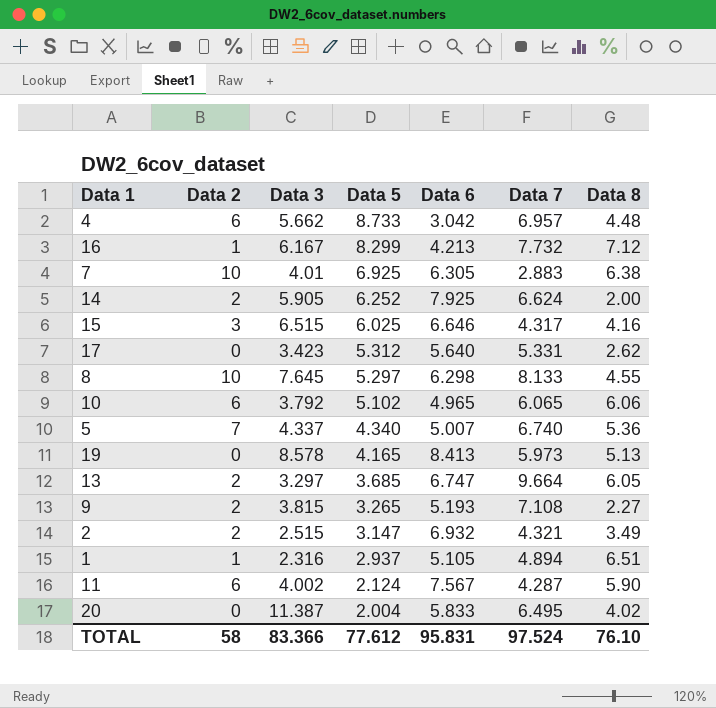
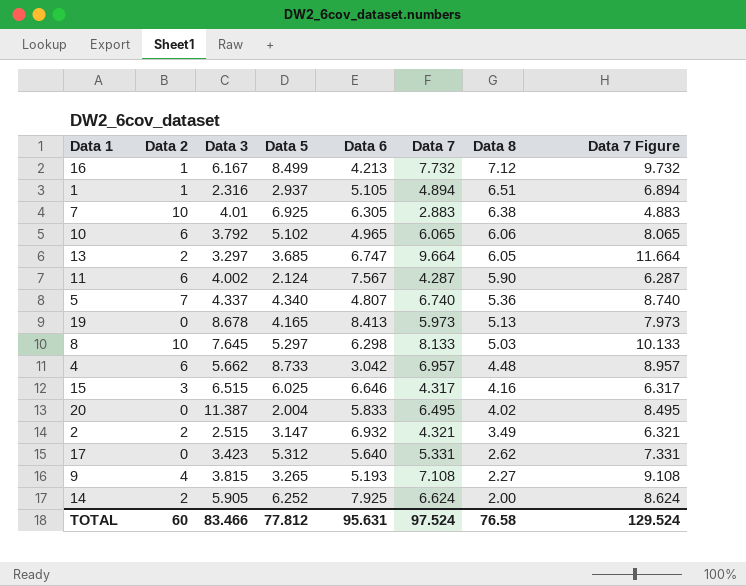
row order: Data 5 descending -> Data 8 descending
column Data 7 Figure | formula: none -> [Data 7] + 2
16 | Data 5: 8.299 -> 8.499
5 | Data 6: 5.007 -> 4.807
19 | Data 3: 8.578 -> 8.678
8 | Data 8: 4.55 -> 5.03
9 | Data 2: 2 -> 4
TOTAL | Data 2: 58 -> 60
TOTAL | Data 3: 83.366 -> 83.466
TOTAL | Data 5: 77.612 -> 77.812
TOTAL | Data 6: 95.831 -> 95.631
TOTAL | Data 8: 76.10 -> 76.58

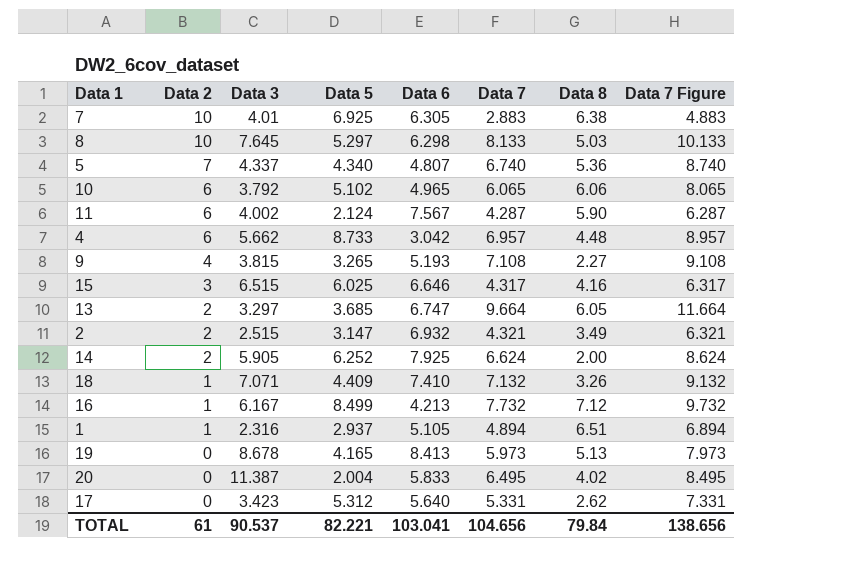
row order: Data 8 descending -> Data 2 descending
row 18: none -> 1 | 7.071 | 4.409 | 7.410 | 7.132 | 3.26 | 9.132
TOTAL | Data 2: 60 -> 61
TOTAL | Data 3: 83.466 -> 90.537
TOTAL | Data 5: 77.812 -> 82.221
TOTAL | Data 6: 95.631 -> 103.041
TOTAL | Data 7: 97.524 -> 104.656
TOTAL | Data 8: 76.58 -> 79.84
TOTAL | Data 7 Figure: 129.524 -> 138.656

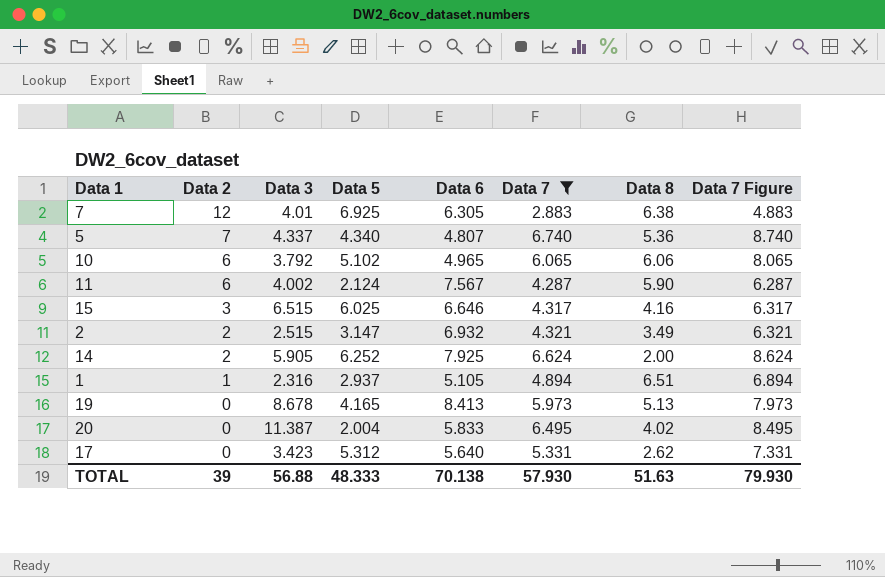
filter: none -> Data 7 <= 6.740
7 | Data 2: 10 -> 12
TOTAL | Data 2: 61 -> 39
TOTAL | Data 3: 90.537 -> 56.88
TOTAL | Data 5: 82.221 -> 48.333
TOTAL | Data 6: 103.041 -> 70.138
TOTAL | Data 7: 104.656 -> 57.930
TOTAL | Data 8: 79.84 -> 51.63
TOTAL | Data 7 Figure: 138.656 -> 79.930

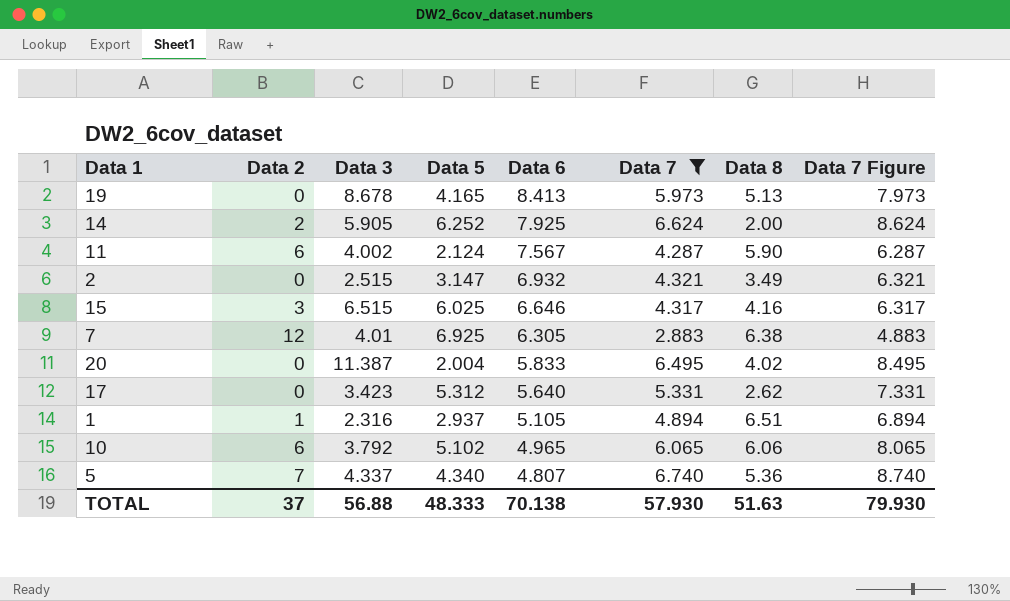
row order: Data 2 descending -> Data 6 descending
2 | Data 2: 2 -> 0
TOTAL | Data 2: 39 -> 37

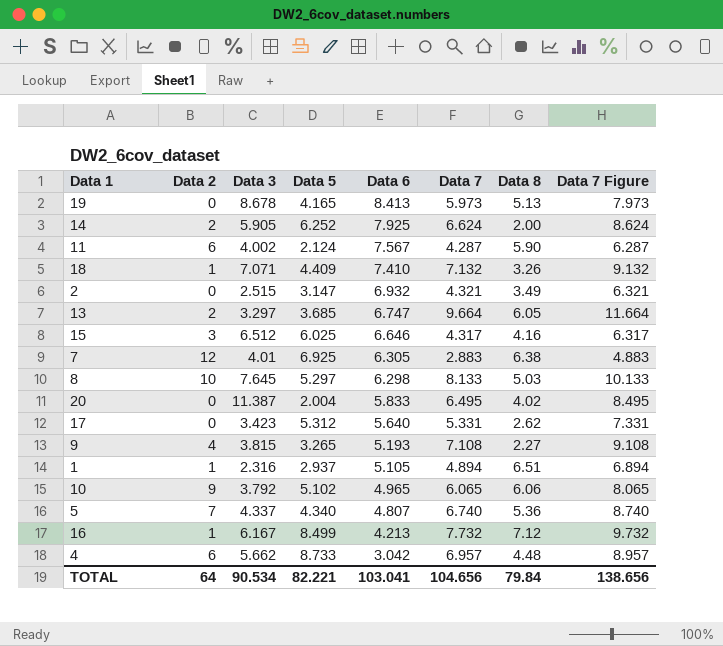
filter: Data 7 <= 6.740 -> none
15 | Data 3: 6.515 -> 6.512
10 | Data 2: 6 -> 9
TOTAL | Data 2: 37 -> 64
TOTAL | Data 3: 56.88 -> 90.534
TOTAL | Data 5: 48.333 -> 82.221
TOTAL | Data 6: 70.138 -> 103.041
TOTAL | Data 7: 57.930 -> 104.656
TOTAL | Data 8: 51.63 -> 79.84
TOTAL | Data 7 Figure: 79.930 -> 138.656

